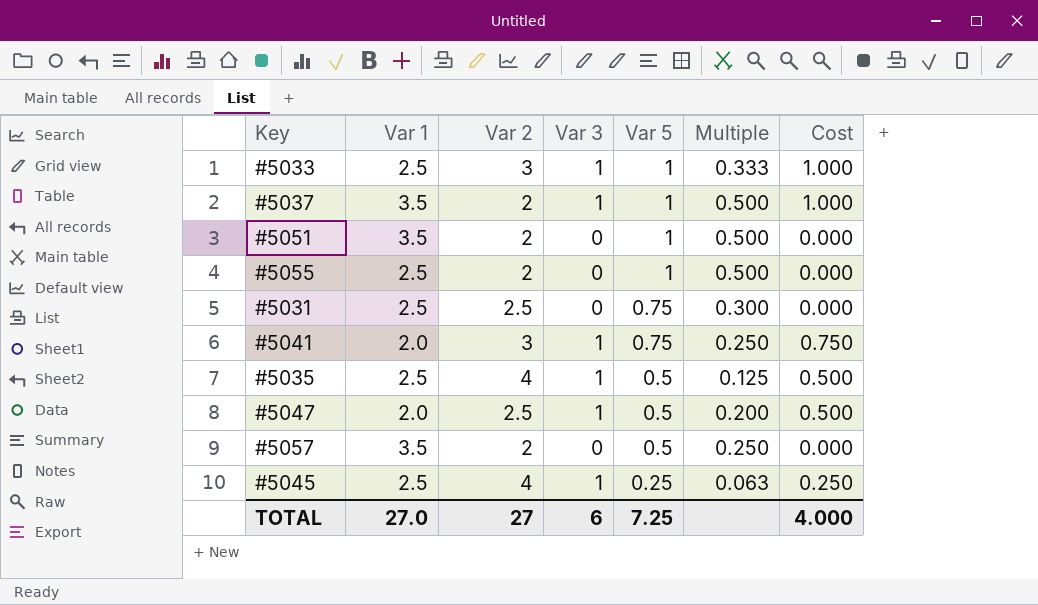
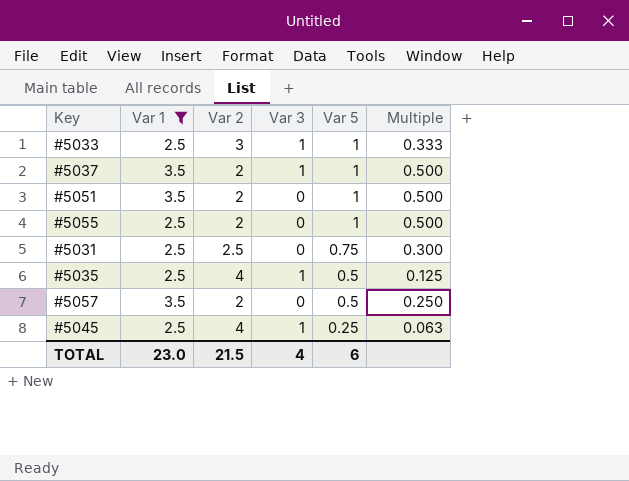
filter: none -> Var 1 != 2.0
column Cost | formula: [Var 3] * [Var 5] -> none
TOTAL | Var 1: 27.0 -> 23.0
TOTAL | Var 2: 27 -> 21.5
TOTAL | Var 3: 6 -> 4
TOTAL | Var 5: 7.25 -> 6

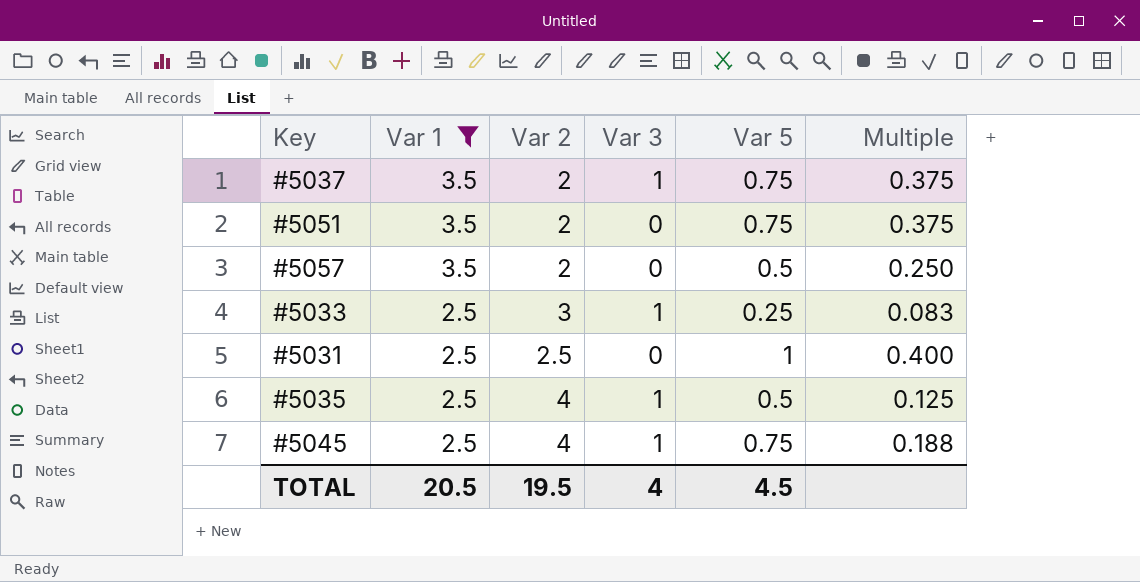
row order: Var 5 descending -> Var 1 descending
row #5055: 2.5 | 2 | 0 | 1 | 0.500 -> none
#5037 | Var 5: 1 -> 0.75
#5037 | Multiple: 0.500 -> 0.375
#5051 | Var 5: 1 -> 0.75
#5051 | Multiple: 0.500 -> 0.375
#5033 | Var 5: 1 -> 0.25
#5033 | Multiple: 0.333 -> 0.083
#5031 | Var 5: 0.75 -> 1
#5031 | Multiple: 0.300 -> 0.400
#5045 | Var 5: 0.25 -> 0.75
#5045 | Multiple: 0.063 -> 0.188
TOTAL | Var 1: 23.0 -> 20.5
TOTAL | Var 2: 21.5 -> 19.5
TOTAL | Var 5: 6 -> 4.5

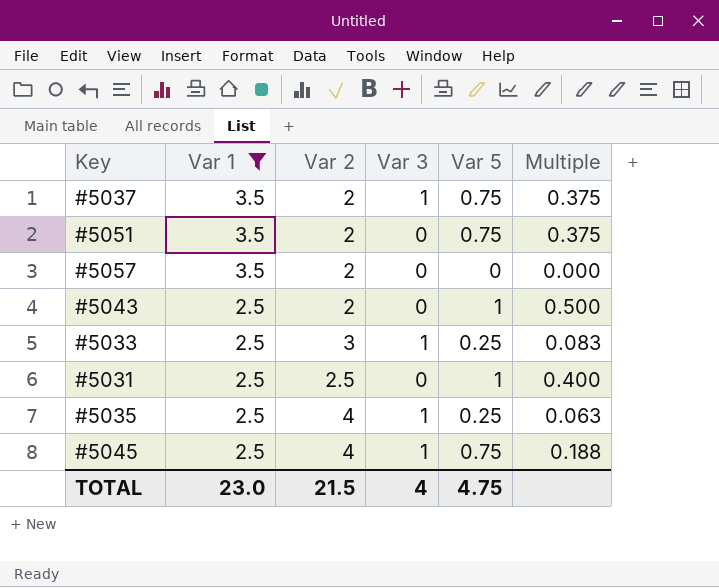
#5057 | Var 5: 0.5 -> 0
#5057 | Multiple: 0.250 -> 0.000
row #5043: none -> 2.5 | 2 | 0 | 1 | 0.500
#5035 | Var 5: 0.5 -> 0.25
#5035 | Multiple: 0.125 -> 0.063
TOTAL | Var 1: 20.5 -> 23.0
TOTAL | Var 2: 19.5 -> 21.5
TOTAL | Var 5: 4.5 -> 4.75

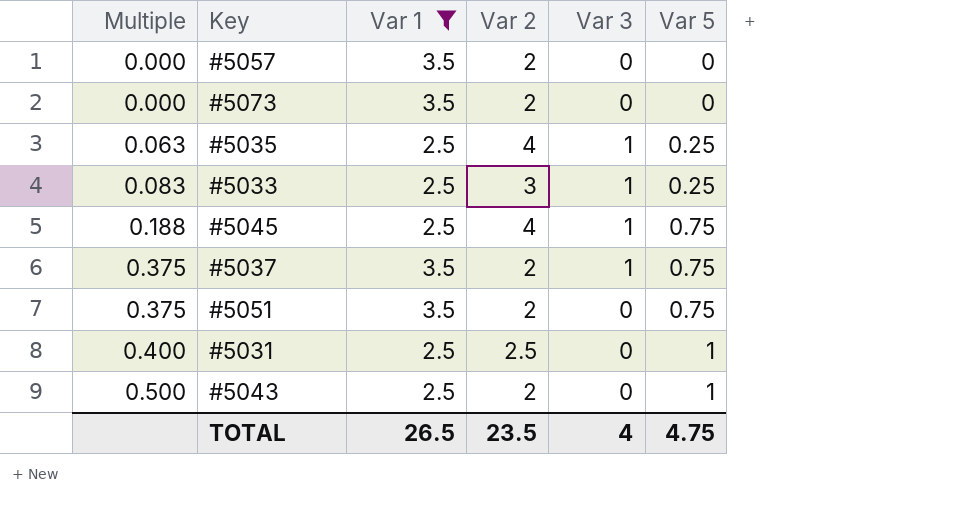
row order: Var 1 descending -> Multiple ascending
column Multiple | position: 6 -> 1
row #5073: none -> 0.000 | 3.5 | 2 | 0 | 0
TOTAL | Var 1: 23.0 -> 26.5
TOTAL | Var 2: 21.5 -> 23.5

